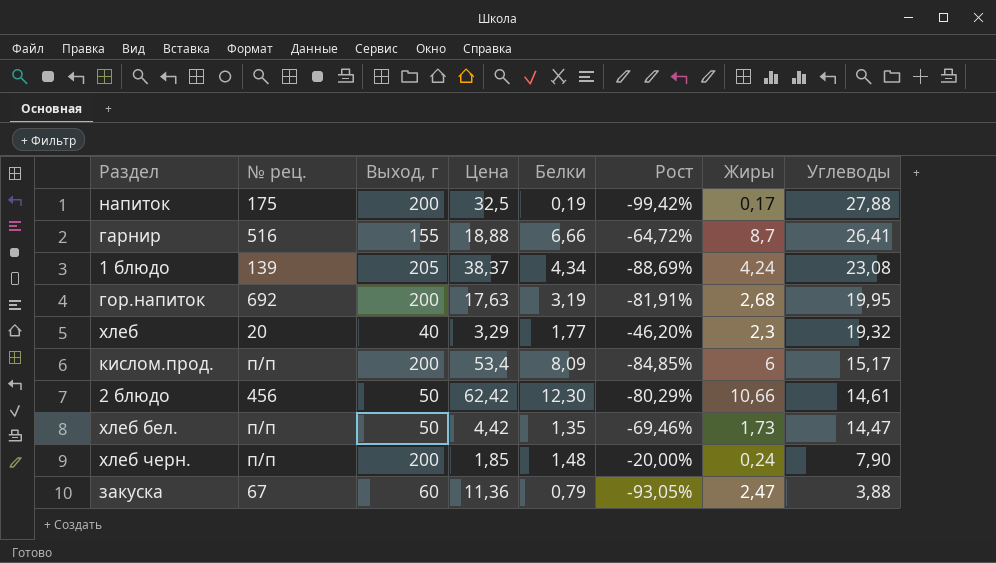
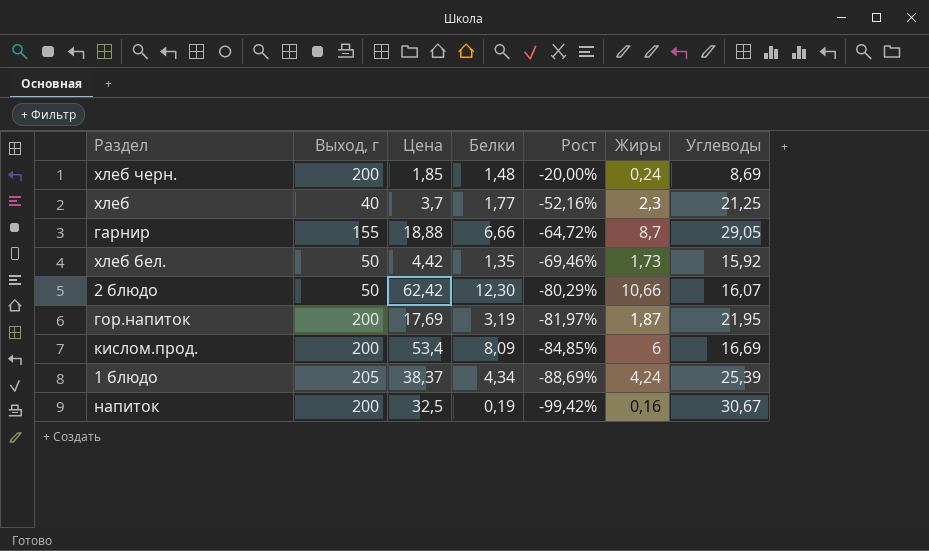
row order: Углеводы descending -> Рост descending
column № рец. | position: 2 -> none
row закуска: 67 | 60 | 11,36 | 0,79 | -93,05% | 2,47 | 3,88 -> none
хлеб черн. | Углеводы: 7,90 -> 8,69
хлеб | Цена: 3,29 -> 3,7
хлеб | Рост: -46,20% -> -52,16%
хлеб | Углеводы: 19,32 -> 21,25
гарнир | Углеводы: 26,41 -> 29,05
хлеб бел. | Углеводы: 14,47 -> 15,92
2 блюдо | Углеводы: 14,61 -> 16,07
гор.напиток | Цена: 17,63 -> 17,69
гор.напиток | Рост: -81,91% -> -81,97%
гор.напиток | Жиры: 2,68 -> 1,87
гор.напиток | Углеводы: 19,95 -> 21,95
кислом.прод. | Углеводы: 15,17 -> 16,69
1 блюдо | Углеводы: 23,08 -> 25,39
напиток | Жиры: 0,17 -> 0,16
напиток | Углеводы: 27,88 -> 30,67

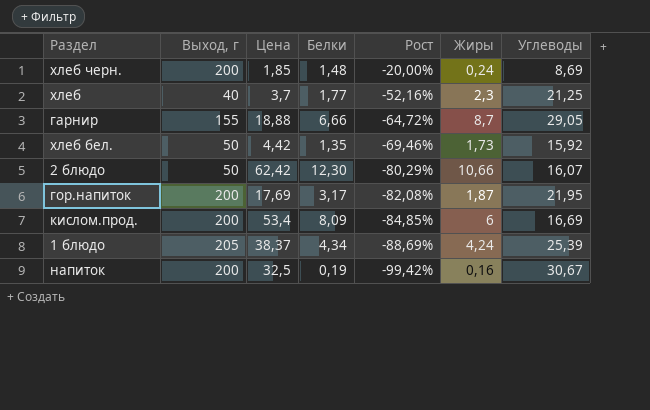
гор.напиток | Белки: 3,19 -> 3,17
гор.напиток | Рост: -81,97% -> -82,08%

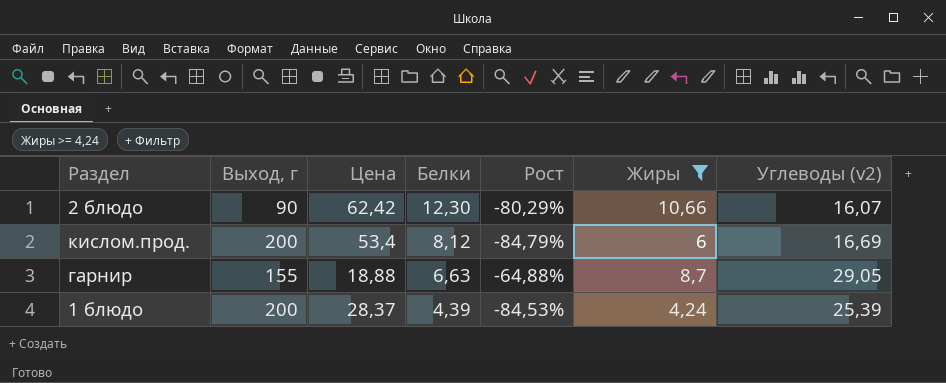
filter: none -> Жиры >= 4,24
row order: Рост descending -> Белки descending
column name: Углеводы -> Углеводы (v2)
2 блюдо | Выход, г: 50 -> 90
кислом.прод. | Белки: 8,09 -> 8,12
кислом.прод. | Рост: -84,85% -> -84,79%
гарнир | Белки: 6,66 -> 6,63
гарнир | Рост: -64,72% -> -64,88%
1 блюдо | Выход, г: 205 -> 200
1 блюдо | Цена: 38,37 -> 28,37
1 блюдо | Белки: 4,34 -> 4,39
1 блюдо | Рост: -88,69% -> -84,53%

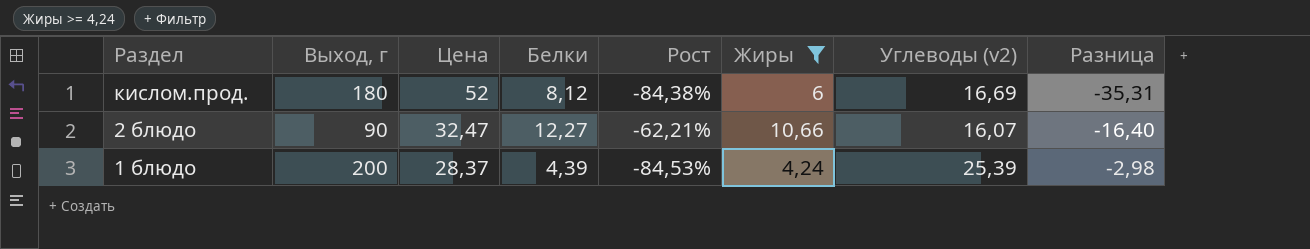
row order: Белки descending -> Раздел descending
column Разница | formula: none -> [Углеводы (v2)] - [Цена]
row гарнир: 155 | 18,88 | 6,63 | -64,88% | 8,7 | 29,05 -> none
кислом.прод. | Выход, г: 200 -> 180
кислом.прод. | Цена: 53,4 -> 52
кислом.прод. | Рост: -84,79% -> -84,38%
2 блюдо | Цена: 62,42 -> 32,47
2 блюдо | Белки: 12,30 -> 12,27
2 блюдо | Рост: -80,29% -> -62,21%

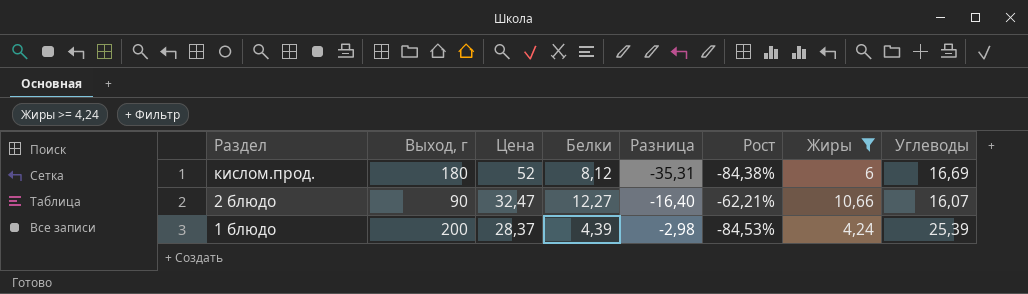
column Разница | position: 8 -> 5
column name: Углеводы (v2) -> Углеводы

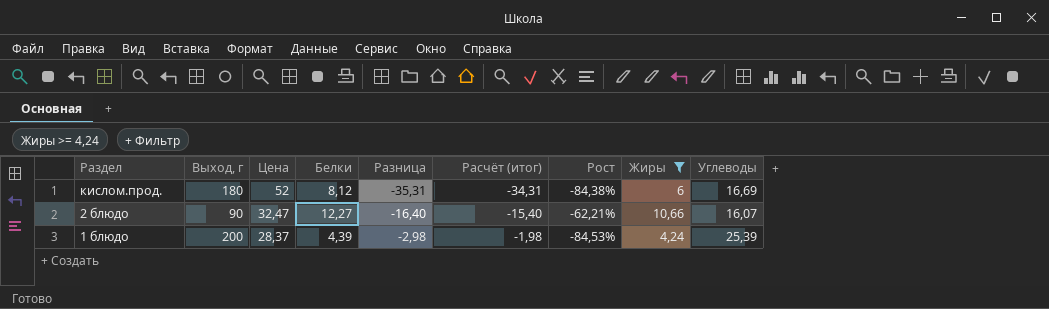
column Расчёт (итог) | formula: none -> [Разница] + 1

